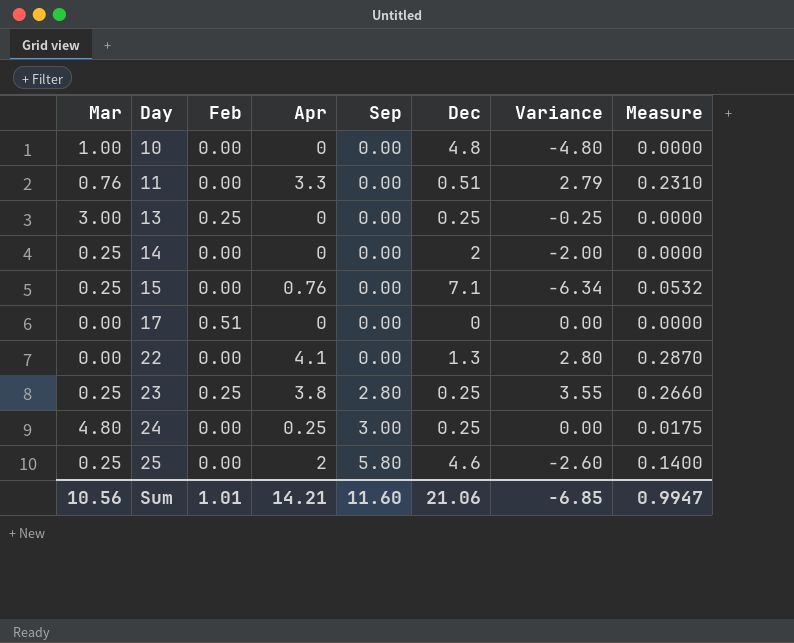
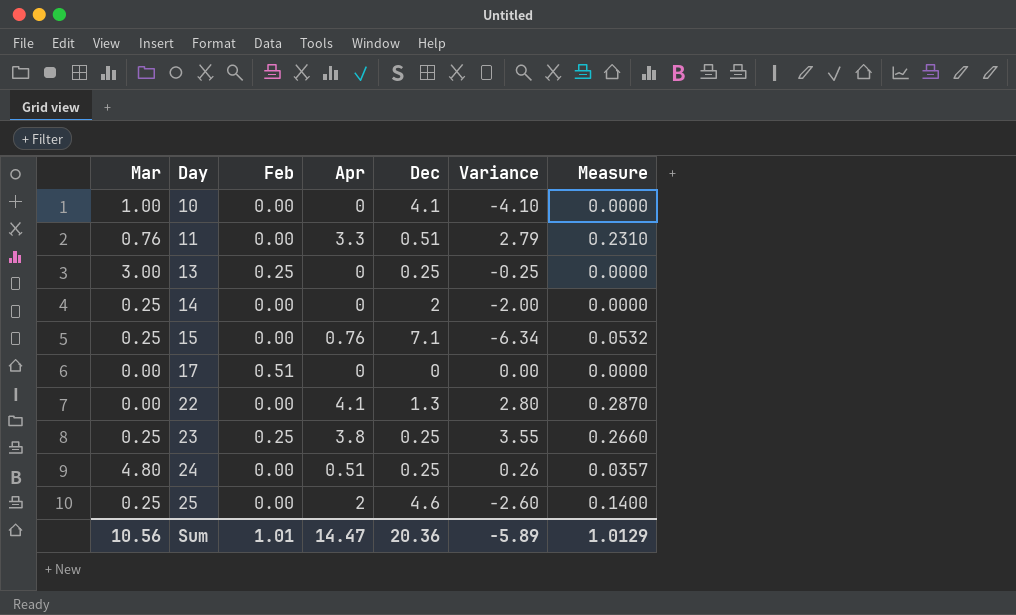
column Sep | position: 5 -> none
10 | Dec: 4.8 -> 4.1
10 | Variance: -4.80 -> -4.10
24 | Apr: 0.25 -> 0.51
24 | Variance: 0.00 -> 0.26
24 | Measure: 0.0175 -> 0.0357
Sum | Apr: 14.21 -> 14.47
Sum | Dec: 21.06 -> 20.36
Sum | Variance: -6.85 -> -5.89
Sum | Measure: 0.9947 -> 1.0129

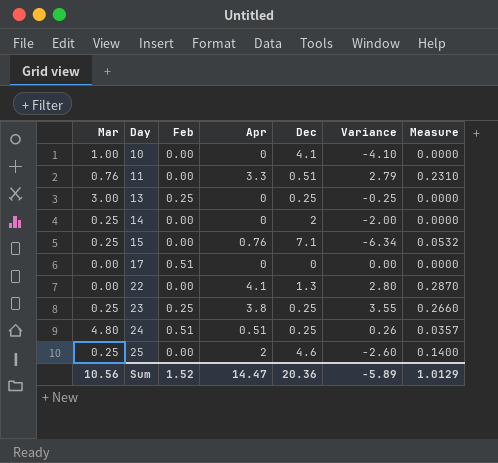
24 | Feb: 0.00 -> 0.51
Sum | Feb: 1.01 -> 1.52

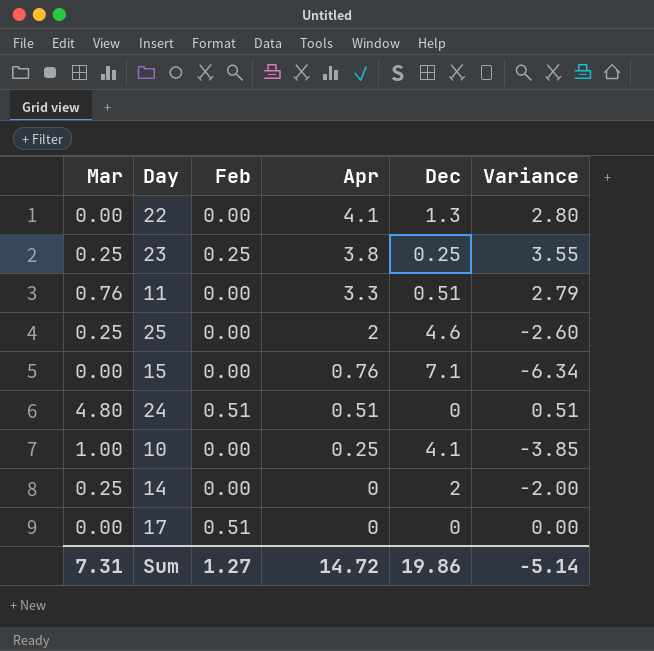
row order: Day ascending -> Apr descending
column Measure | formula: [Apr] * 0.07 -> none
row 13: 3.00 | 0.25 | 0 | 0.25 | -0.25 | 0.0000 -> none
15 | Mar: 0.25 -> 0.00
24 | Dec: 0.25 -> 0
24 | Variance: 0.26 -> 0.51
10 | Apr: 0 -> 0.25
10 | Variance: -4.10 -> -3.85
Sum | Mar: 10.56 -> 7.31
Sum | Feb: 1.52 -> 1.27
Sum | Apr: 14.47 -> 14.72
Sum | Dec: 20.36 -> 19.86
Sum | Variance: -5.89 -> -5.14

